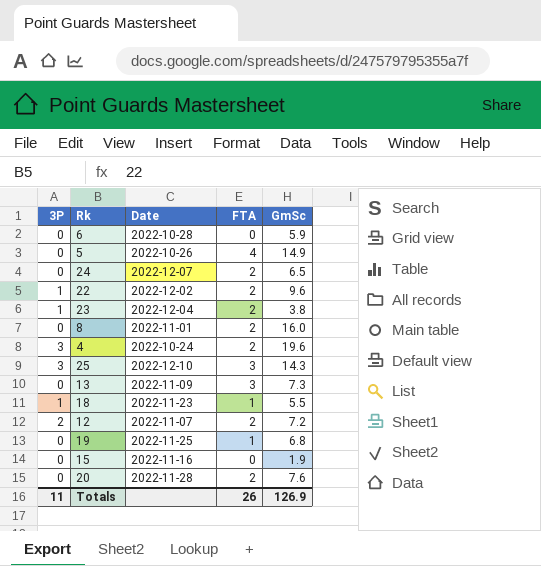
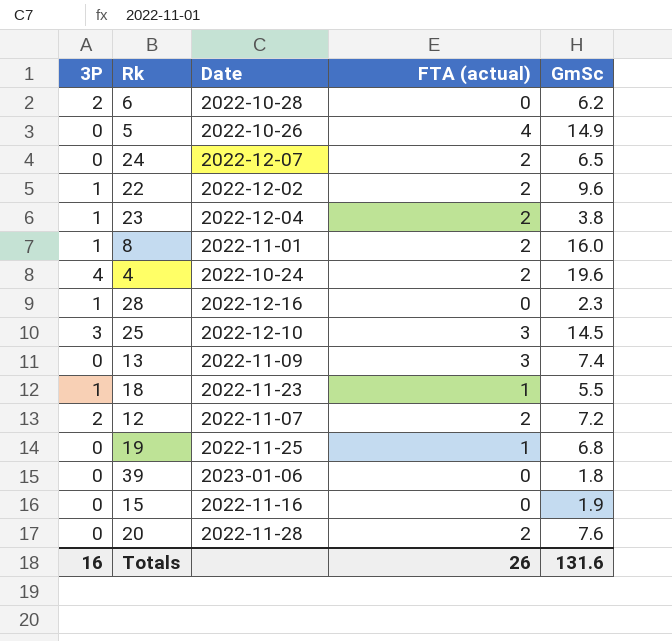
column name: FTA -> FTA (actual)
6 | 3P: 0 -> 2
6 | GmSc: 5.9 -> 6.2
8 | 3P: 0 -> 1
4 | 3P: 3 -> 4
row 28: none -> 1 | 2022-12-16 | 0 | 2.3
25 | GmSc: 14.3 -> 14.5
13 | GmSc: 7.3 -> 7.4
row 39: none -> 0 | 2023-01-06 | 0 | 1.8
Totals | 3P: 11 -> 16
Totals | GmSc: 126.9 -> 131.6

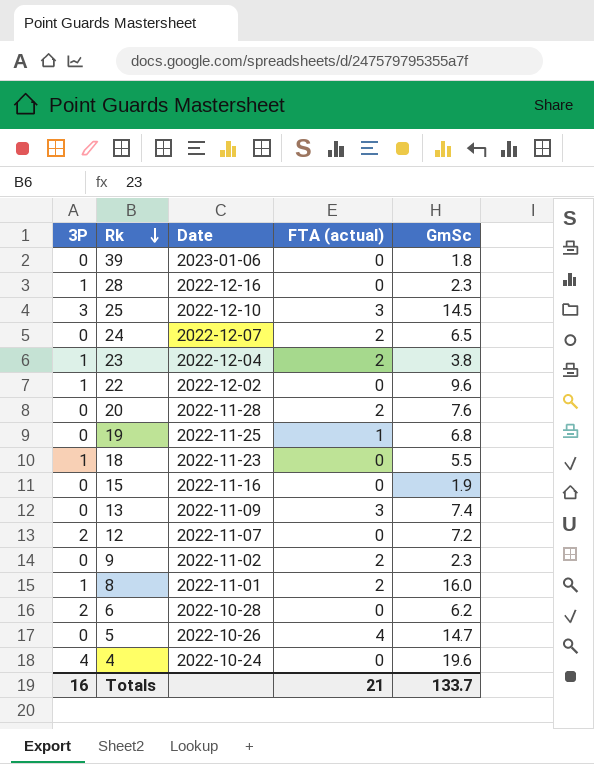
row order: none -> Rk descending
22 | FTA (actual): 2 -> 0
18 | FTA (actual): 1 -> 0
12 | FTA (actual): 2 -> 0
row 9: none -> 0 | 2022-11-02 | 2 | 2.3
5 | GmSc: 14.9 -> 14.7
4 | FTA (actual): 2 -> 0
Totals | FTA (actual): 26 -> 21
Totals | GmSc: 131.6 -> 133.7

